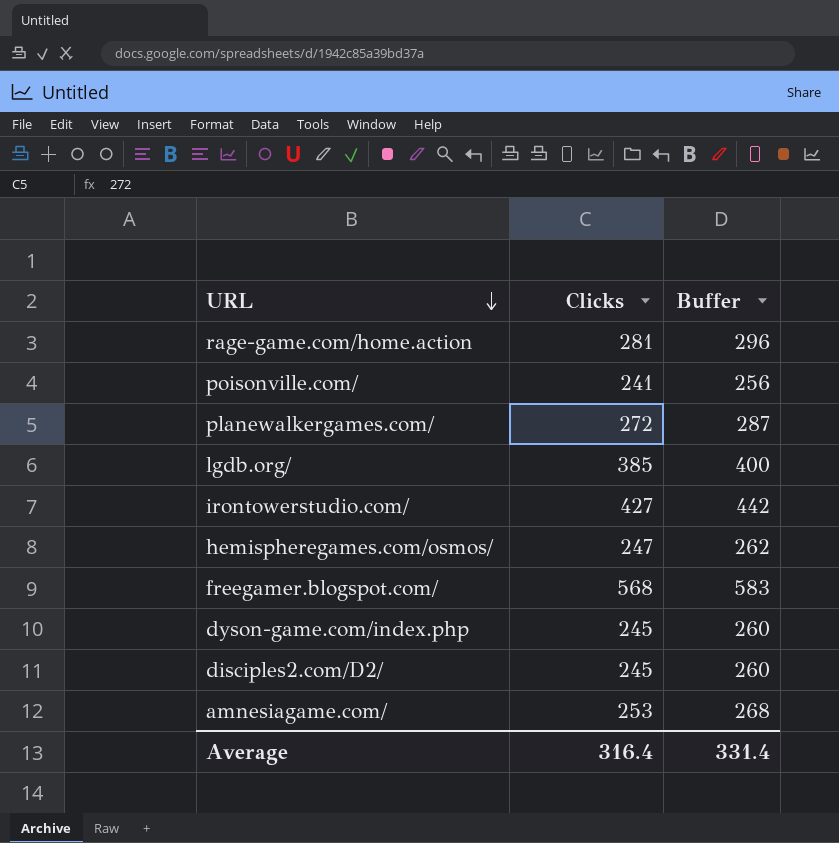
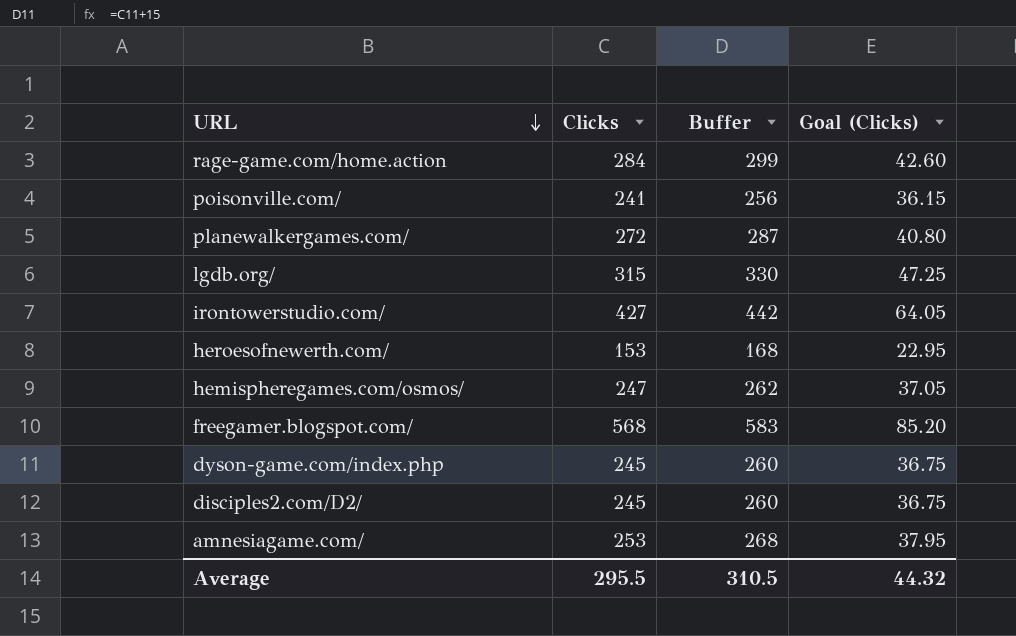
column Goal (Clicks) | formula: none -> [Clicks] * 0.15
rage-game.com/home.action | Clicks: 281 -> 284
rage-game.com/home.action | Buffer: 296 -> 299
lgdb.org/ | Clicks: 385 -> 315
lgdb.org/ | Buffer: 400 -> 330
row heroesofnewerth.com/: none -> 153 | 168 | 22.95
Average | Clicks: 316.4 -> 295.5
Average | Buffer: 331.4 -> 310.5

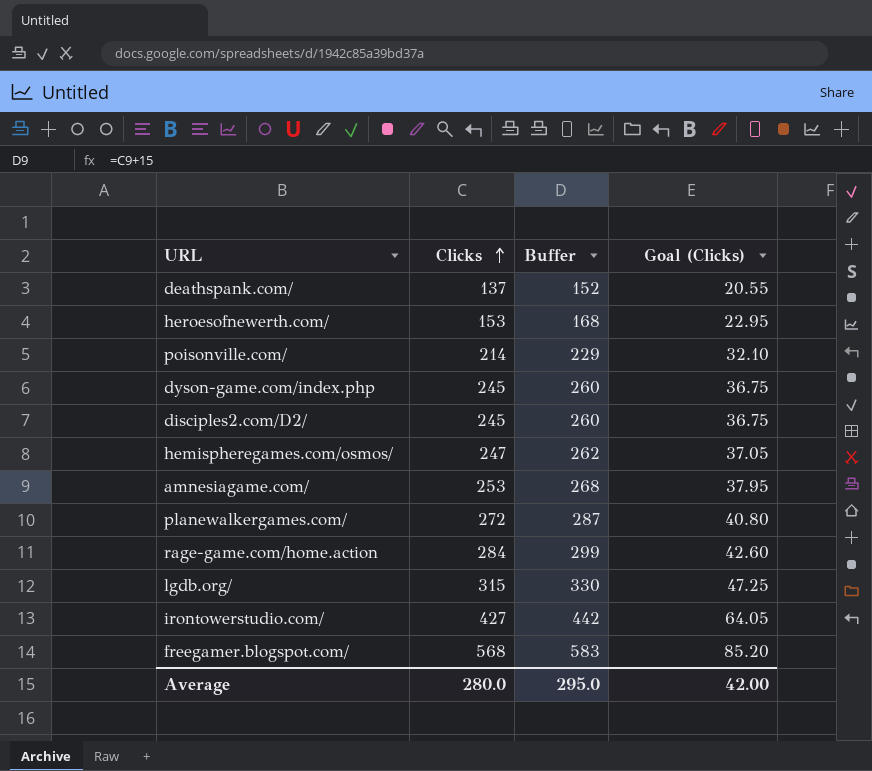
row order: URL descending -> Clicks ascending
row deathspank.com/: none -> 137 | 152 | 20.55
poisonville.com/ | Clicks: 241 -> 214
poisonville.com/ | Buffer: 256 -> 229
poisonville.com/ | Goal (Clicks): 36.15 -> 32.10
Average | Clicks: 295.5 -> 280.0
Average | Buffer: 310.5 -> 295.0
Average | Goal (Clicks): 44.32 -> 42.00

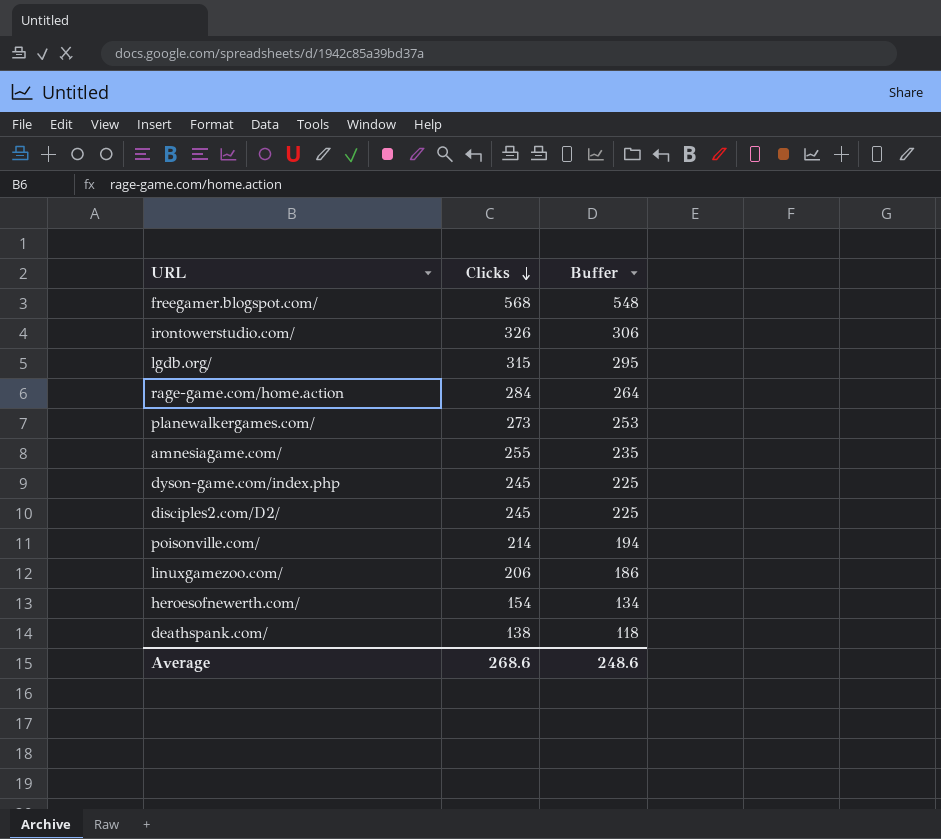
row order: Clicks ascending -> Clicks descending
column Goal (Clicks) | formula: [Clicks] * 0.15 -> none
column Buffer | formula: [Clicks] + 15 -> [Clicks] - 20
row hemispheregames.com/osmos/: 247 | 262 | 37.05 -> none
irontowerstudio.com/ | Clicks: 427 -> 326
planewalkergames.com/ | Clicks: 272 -> 273
amnesiagame.com/ | Clicks: 253 -> 255
row linuxgamezoo.com/: none -> 206 | 186
heroesofnewerth.com/ | Clicks: 153 -> 154
deathspank.com/ | Clicks: 137 -> 138
Average | Clicks: 280.0 -> 268.6
Average | Buffer: 295.0 -> 248.6

